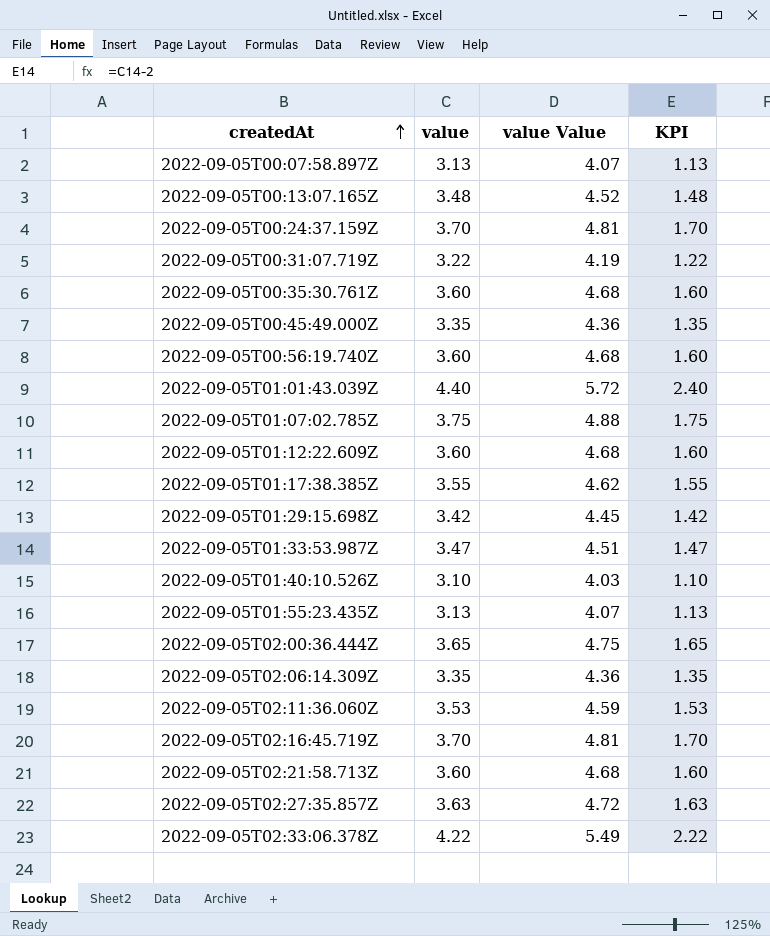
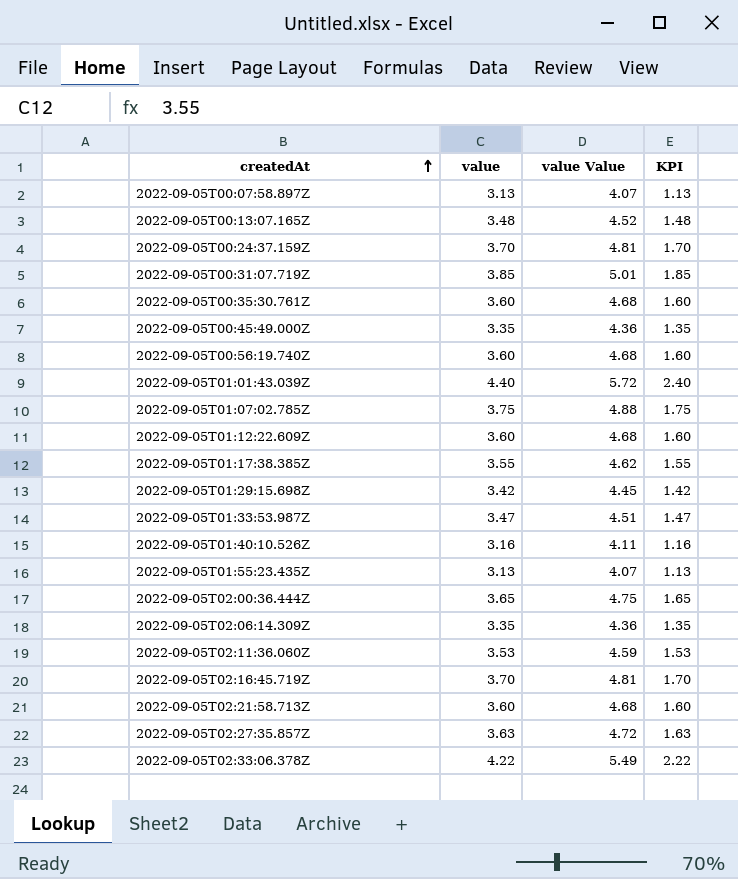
2022-09-05T00:31:07.719Z | value: 3.22 -> 3.85
2022-09-05T00:31:07.719Z | value Value: 4.19 -> 5.01
2022-09-05T00:31:07.719Z | KPI: 1.22 -> 1.85
2022-09-05T01:40:10.526Z | value: 3.10 -> 3.16
2022-09-05T01:40:10.526Z | value Value: 4.03 -> 4.11
2022-09-05T01:40:10.526Z | KPI: 1.10 -> 1.16

